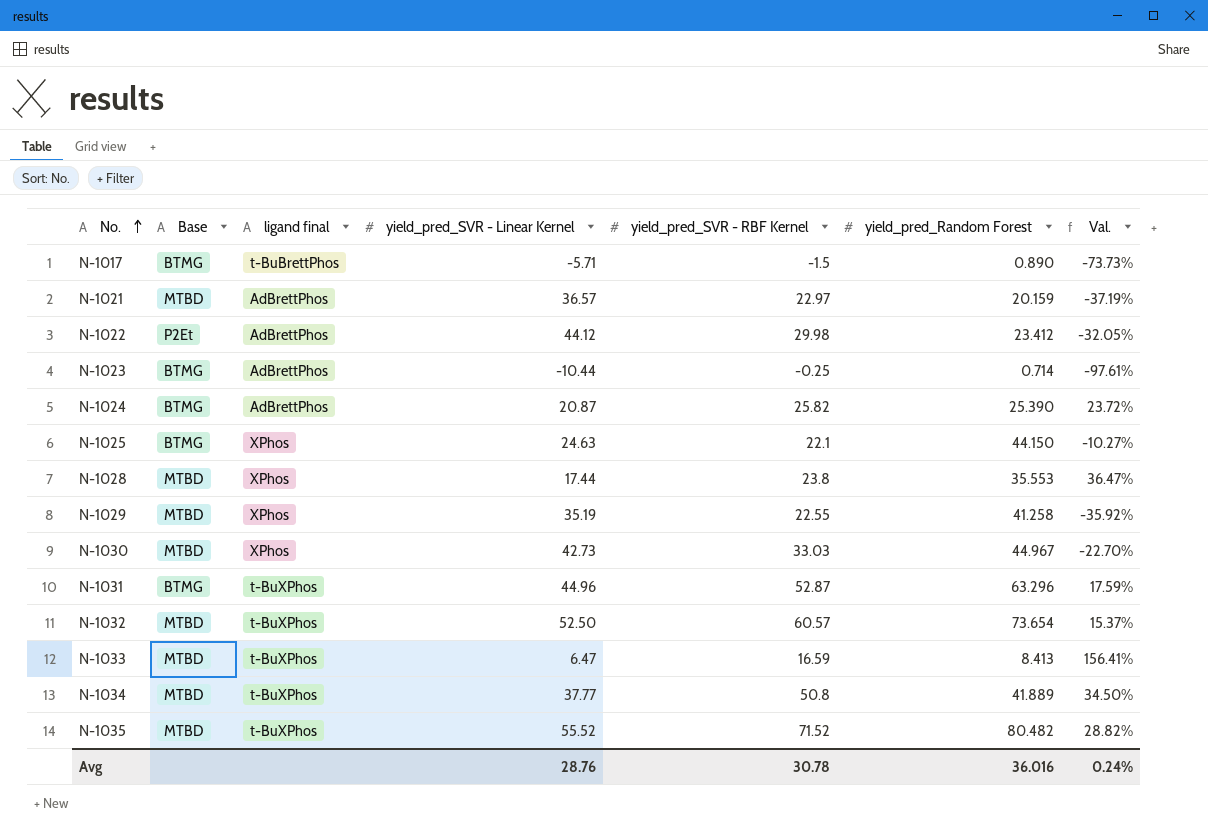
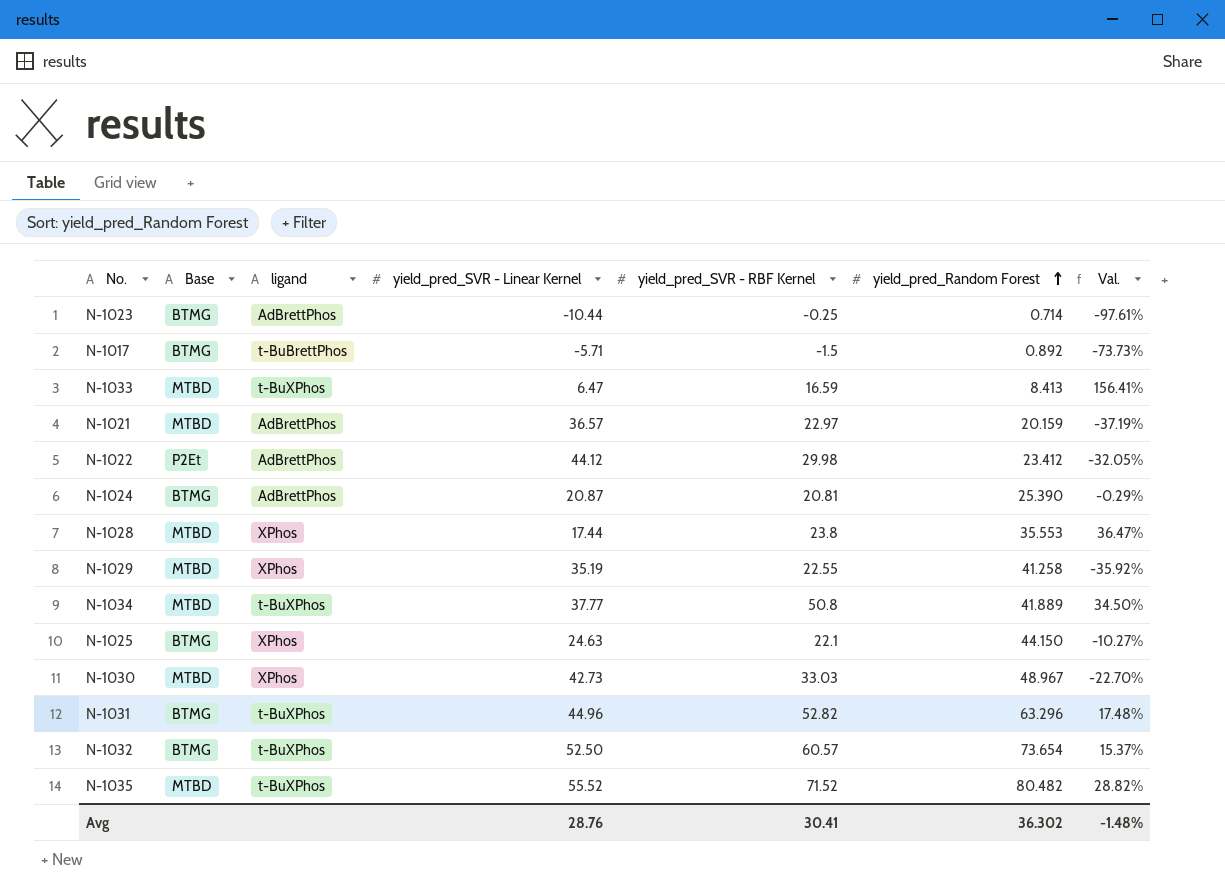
row order: No. ascending -> yield_pred_Random Forest ascending
column name: ligand final -> ligand
N-1017 | yield_pred_Random Forest: 0.890 -> 0.892
N-1024 | yield_pred_SVR - RBF Kernel: 25.82 -> 20.81
N-1024 | Val.: 23.72% -> -0.29%
N-1030 | yield_pred_Random Forest: 44.967 -> 48.967
N-1031 | yield_pred_SVR - RBF Kernel: 52.87 -> 52.82
N-1031 | Val.: 17.59% -> 17.48%
N-1032 | Base: MTBD -> BTMG
Avg | yield_pred_SVR - RBF Kernel: 30.78 -> 30.41
Avg | yield_pred_Random Forest: 36.016 -> 36.302
Avg | Val.: 0.24% -> -1.48%

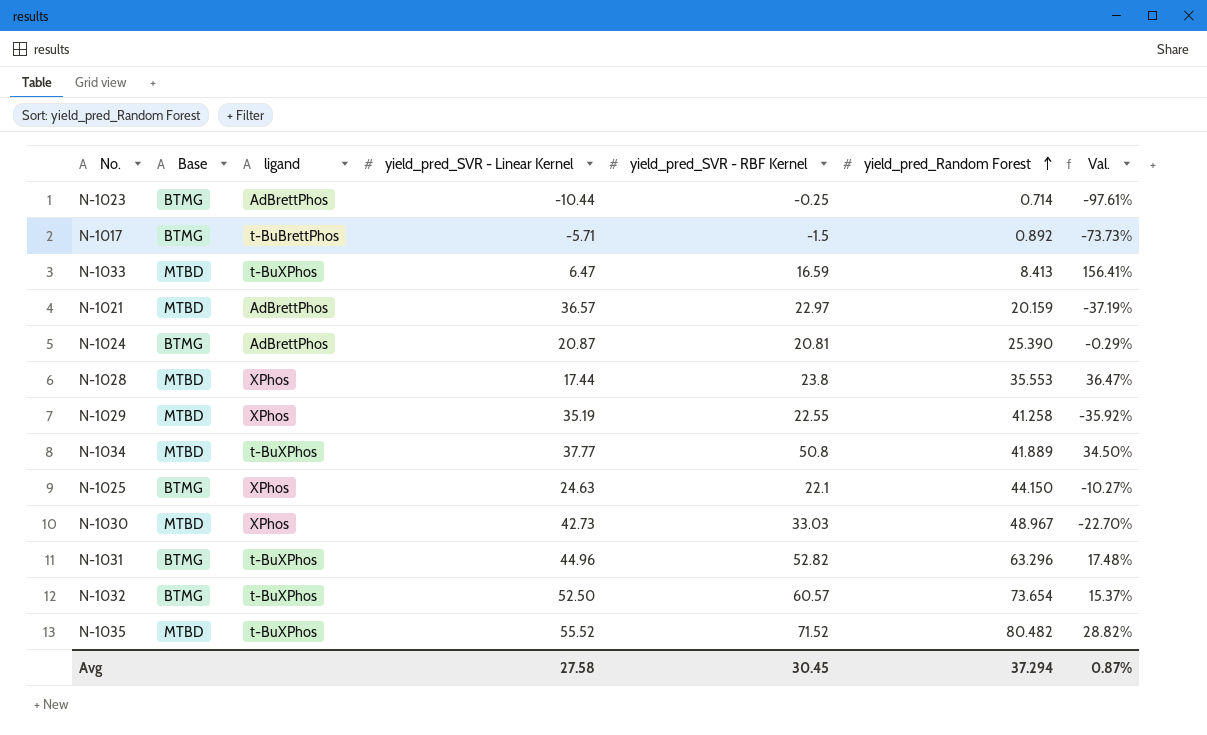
row N-1022: P2Et | AdBrettPhos | 44.12 | 29.98 | 23.412 | -32.05% -> none
Avg | yield_pred_SVR - Linear Kernel: 28.76 -> 27.58
Avg | yield_pred_SVR - RBF Kernel: 30.41 -> 30.45
Avg | yield_pred_Random Forest: 36.302 -> 37.294
Avg | Val.: -1.48% -> 0.87%

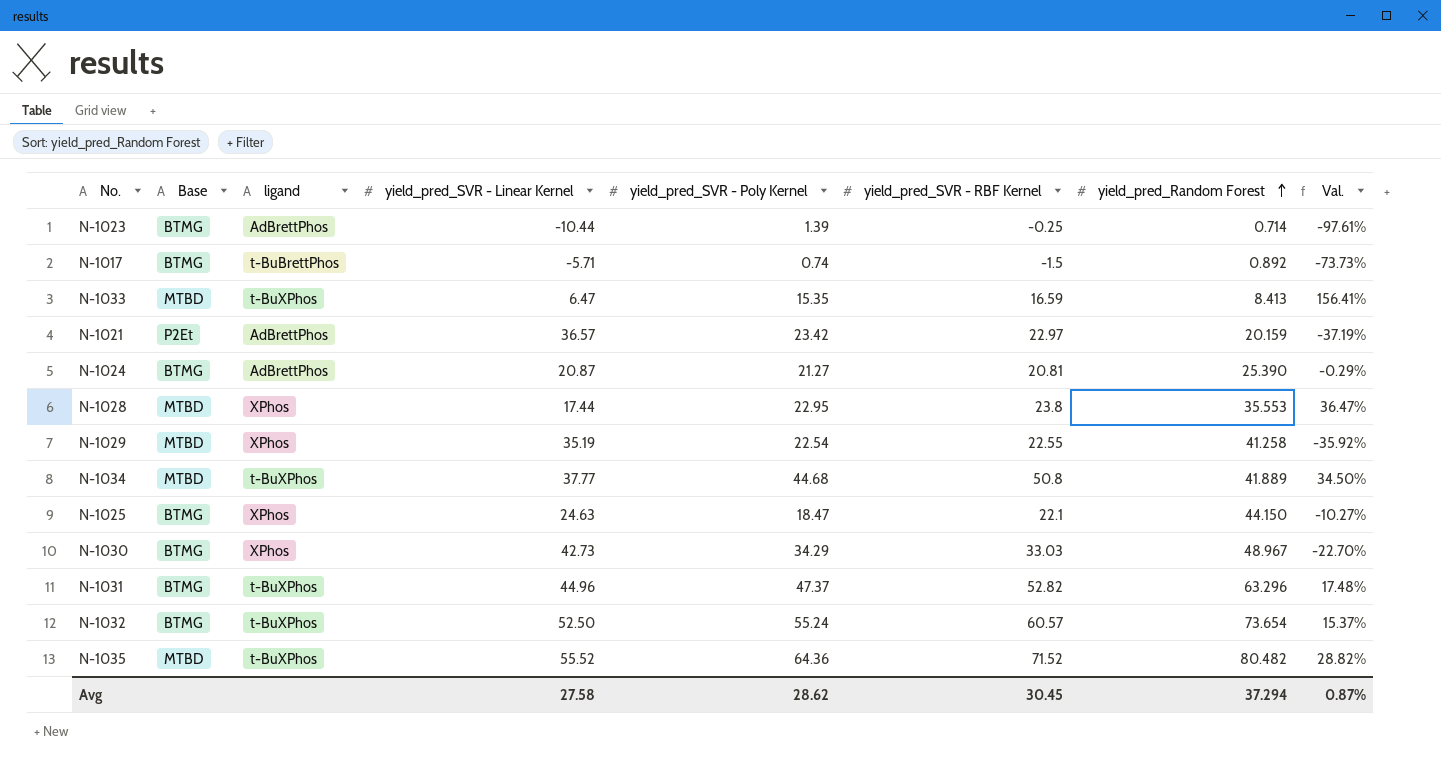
column yield_pred_SVR - Poly Kernel | position: none -> 5
N-1021 | Base: MTBD -> P2Et
N-1030 | Base: MTBD -> BTMG

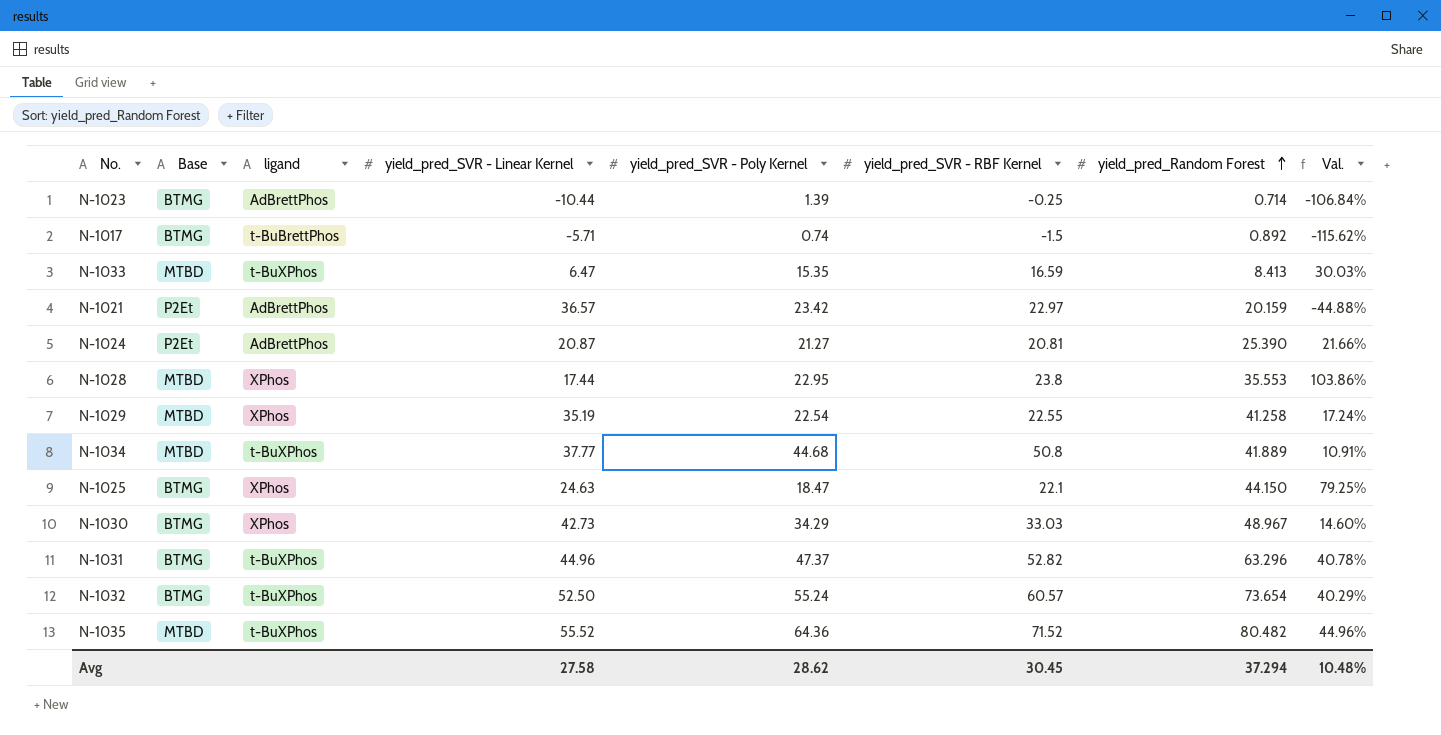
column Val. | formula: ([yield_pred_SVR - RBF Kernel] - [yield_pred_SVR - Linear Kernel]) / [yield_pred_SVR - Linear Kernel] -> ([yield_pred_Random Forest] - [yield_pred_SVR - Linear Kernel]) / [yield_pred_SVR - Linear Kernel]
N-1024 | Base: BTMG -> P2Et
Avg | Val.: 0.87% -> 10.48%

